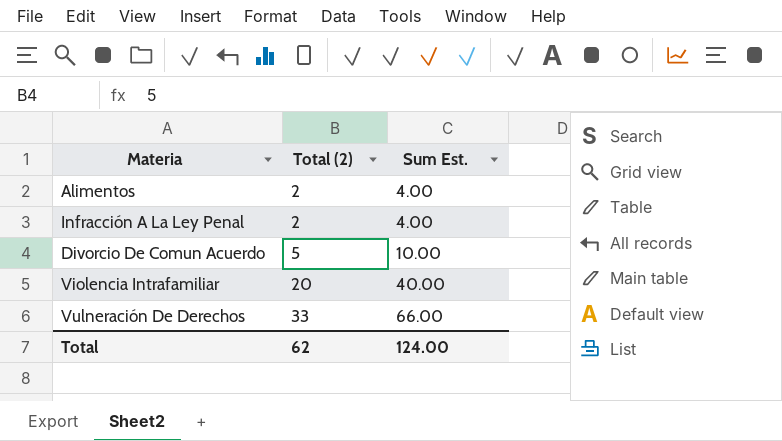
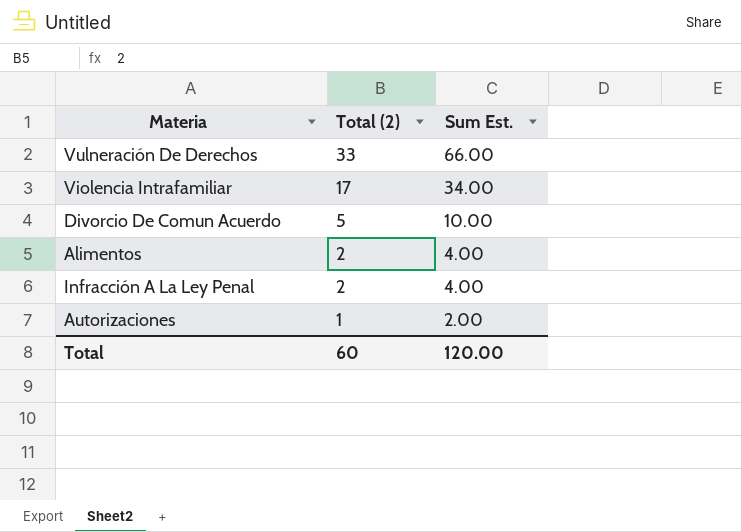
row order: Total (2) ascending -> Total (2) descending
Violencia Intrafamiliar | Total (2): 20 -> 17
Violencia Intrafamiliar | Sum Est.: 40.00 -> 34.00
row Autorizaciones: none -> 1 | 2.00
Total | Total (2): 62 -> 60
Total | Sum Est.: 124.00 -> 120.00

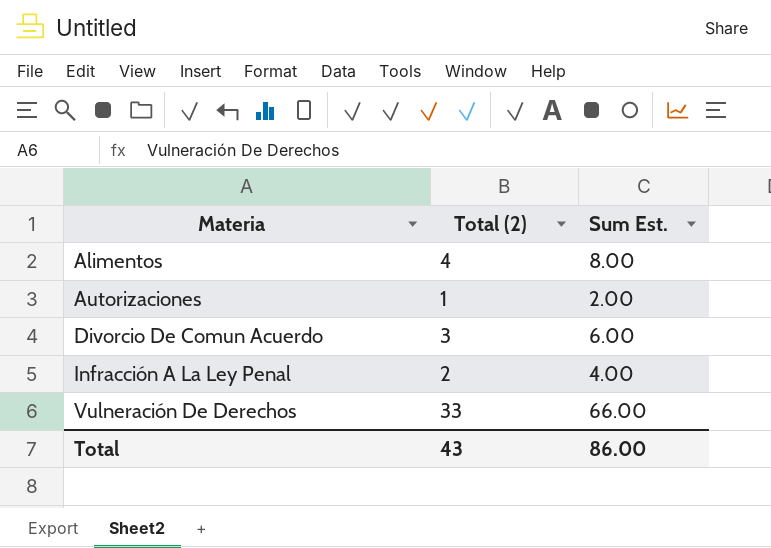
row order: Total (2) descending -> Materia ascending
row Violencia Intrafamiliar: 17 | 34.00 -> none
Alimentos | Total (2): 2 -> 4
Alimentos | Sum Est.: 4.00 -> 8.00
Divorcio De Comun Acuerdo | Total (2): 5 -> 3
Divorcio De Comun Acuerdo | Sum Est.: 10.00 -> 6.00
Total | Total (2): 60 -> 43
Total | Sum Est.: 120.00 -> 86.00

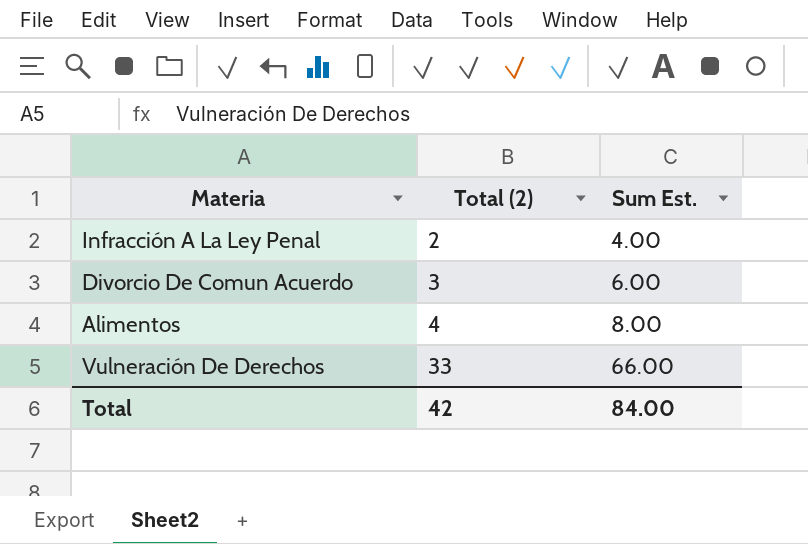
row order: Materia ascending -> Total (2) ascending
row Autorizaciones: 1 | 2.00 -> none
Total | Total (2): 43 -> 42
Total | Sum Est.: 86.00 -> 84.00

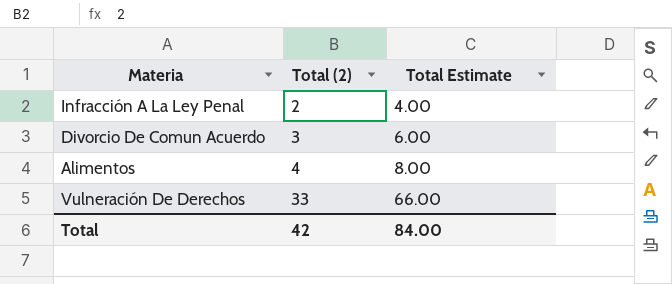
column name: Sum Est. -> Total Estimate

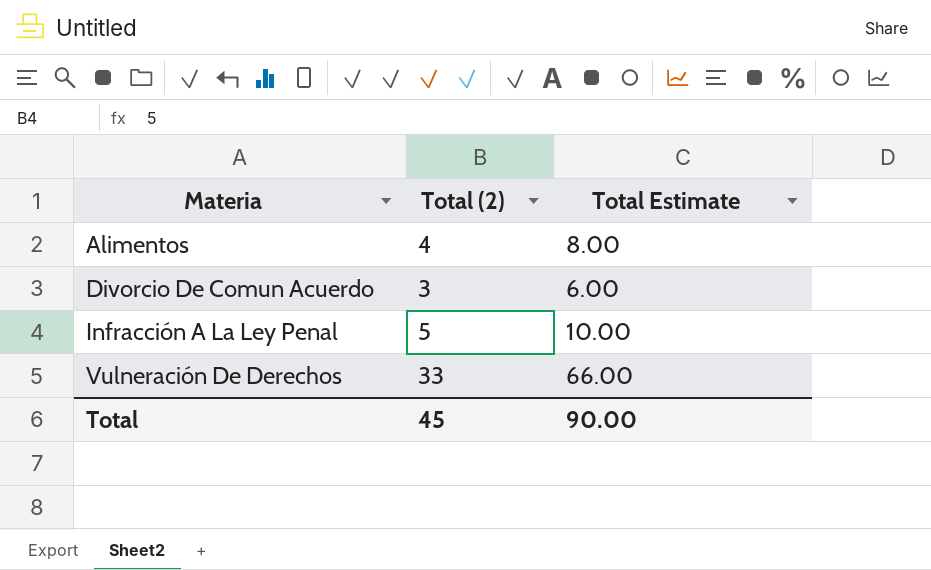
row order: Total (2) ascending -> Materia ascending
Infracción A La Ley Penal | Total (2): 2 -> 5
Infracción A La Ley Penal | Total Estimate: 4.00 -> 10.00
Total | Total (2): 42 -> 45
Total | Total Estimate: 84.00 -> 90.00

